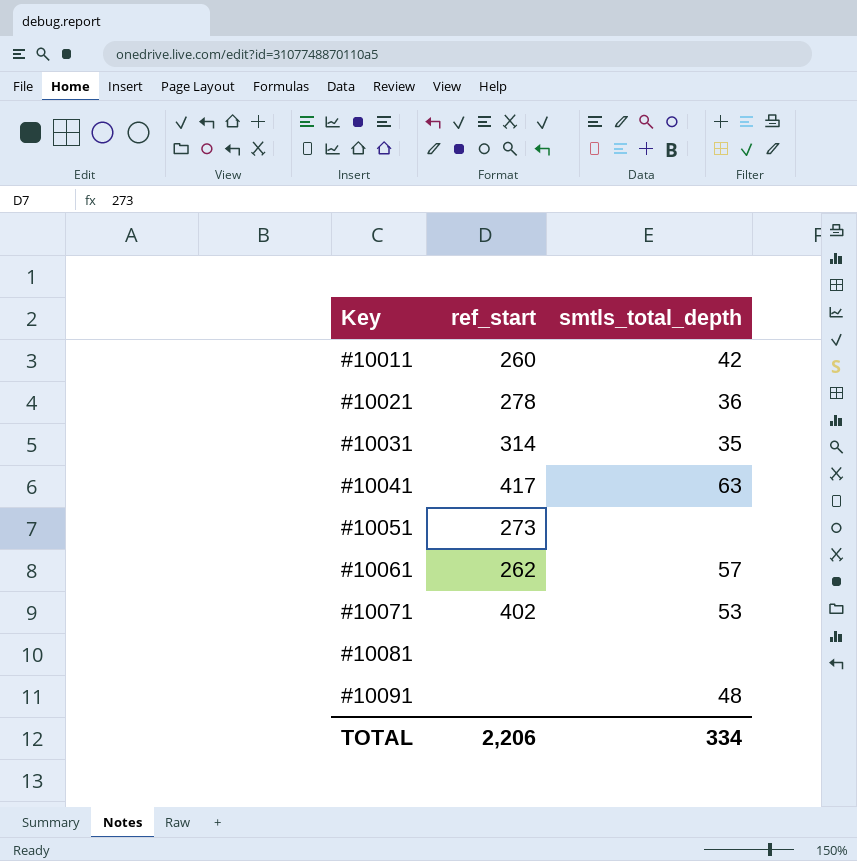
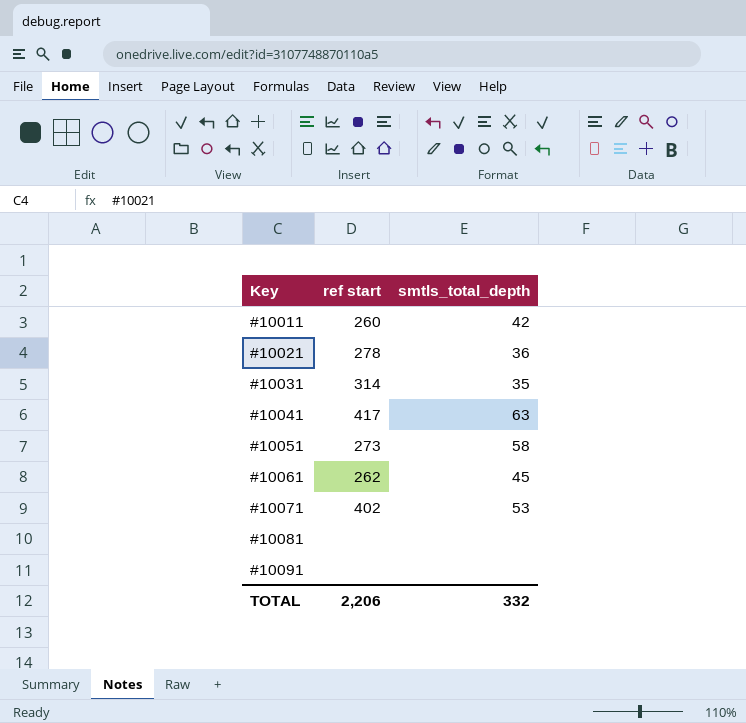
column name: ref_start -> ref start
#10051 | smtls_total_depth: none -> 58
#10061 | smtls_total_depth: 57 -> 45
#10091 | smtls_total_depth: 48 -> none
TOTAL | smtls_total_depth: 334 -> 332

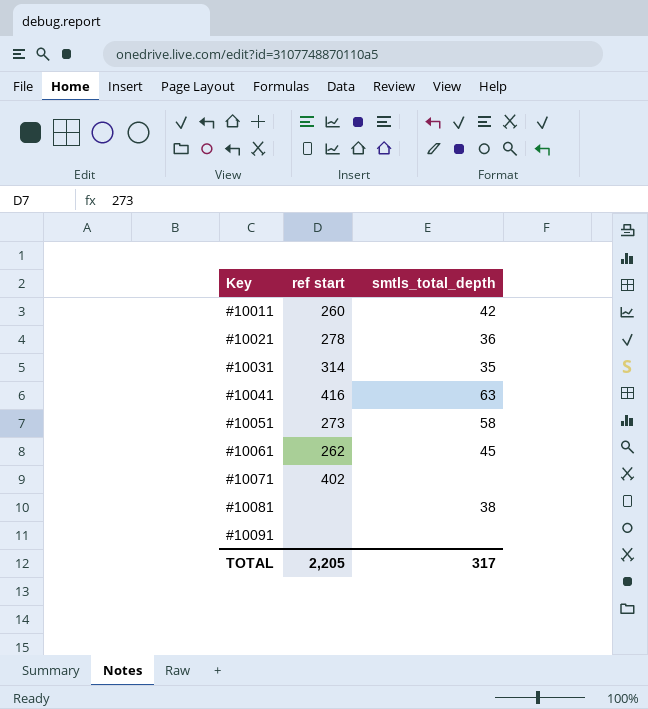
#10041 | ref start: 417 -> 416
#10071 | smtls_total_depth: 53 -> none
#10081 | smtls_total_depth: none -> 38
TOTAL | ref start: 2,206 -> 2,205
TOTAL | smtls_total_depth: 332 -> 317

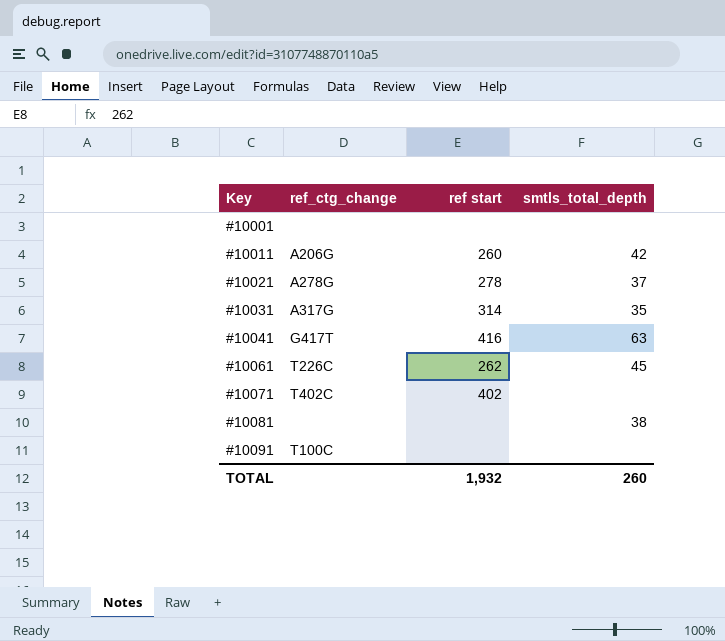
column ref_ctg_change | position: none -> 2
row #10051: 273 | 58 -> none
row #10001: none -> none | none | none
#10021 | smtls_total_depth: 36 -> 37
TOTAL | ref start: 2,205 -> 1,932
TOTAL | smtls_total_depth: 317 -> 260

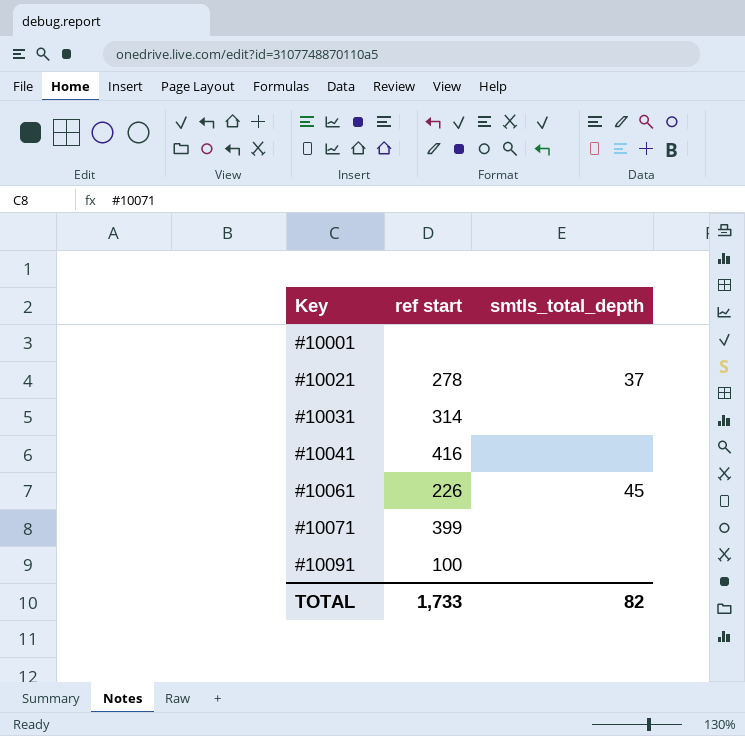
column ref_ctg_change | position: 2 -> none
row #10011: A206G | 260 | 42 -> none
row #10081: none | none | 38 -> none
#10031 | smtls_total_depth: 35 -> none
#10041 | smtls_total_depth: 63 -> none
#10061 | ref start: 262 -> 226
#10071 | ref start: 402 -> 399
#10091 | ref start: none -> 100
TOTAL | ref start: 1,932 -> 1,733
TOTAL | smtls_total_depth: 260 -> 82

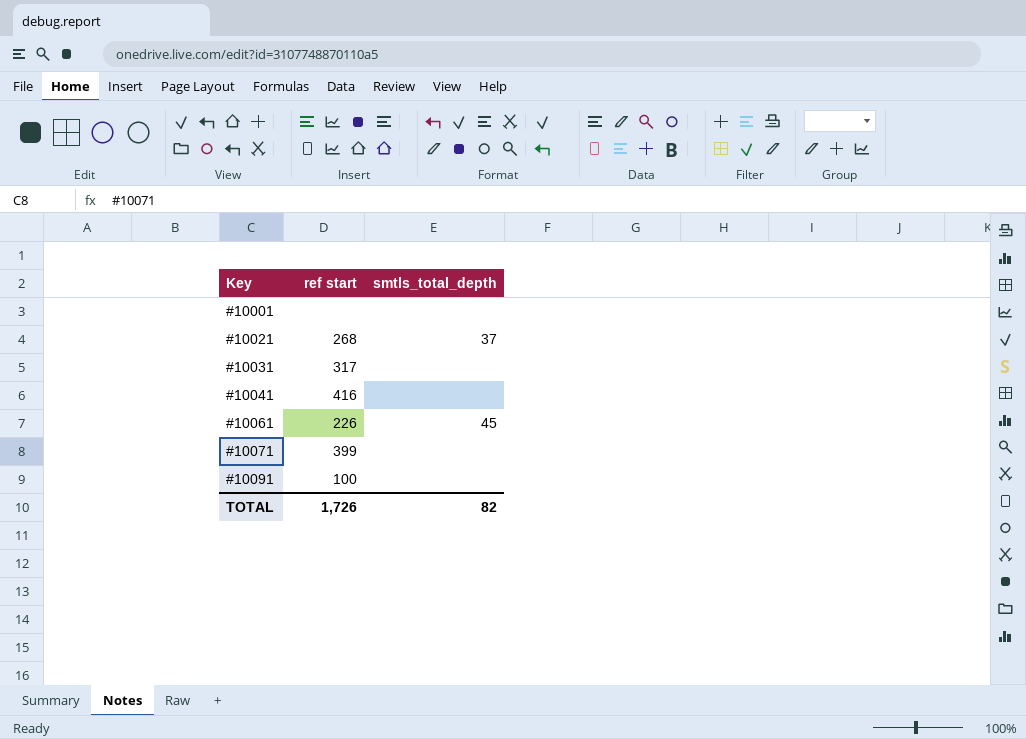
#10021 | ref start: 278 -> 268
#10031 | ref start: 314 -> 317
TOTAL | ref start: 1,733 -> 1,726

